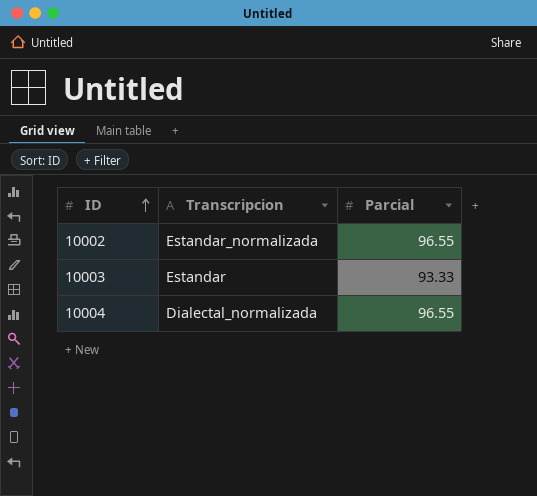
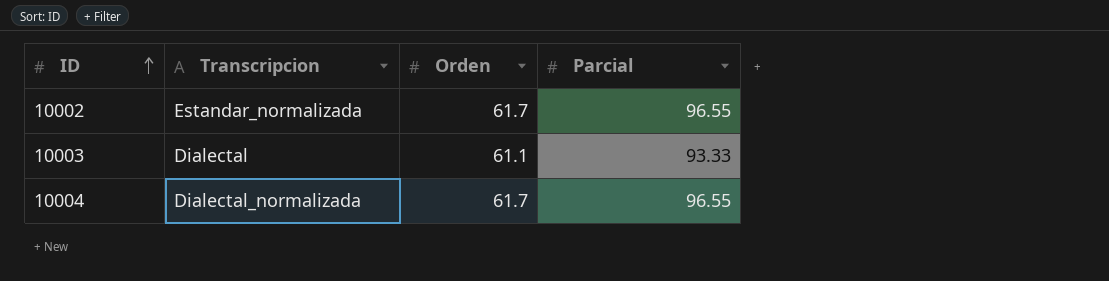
column Orden | position: none -> 3
10003 | Transcripcion: Estandar -> Dialectal

